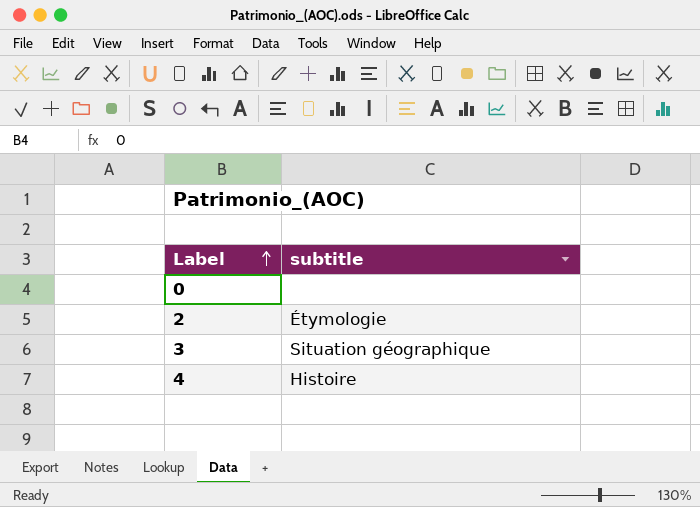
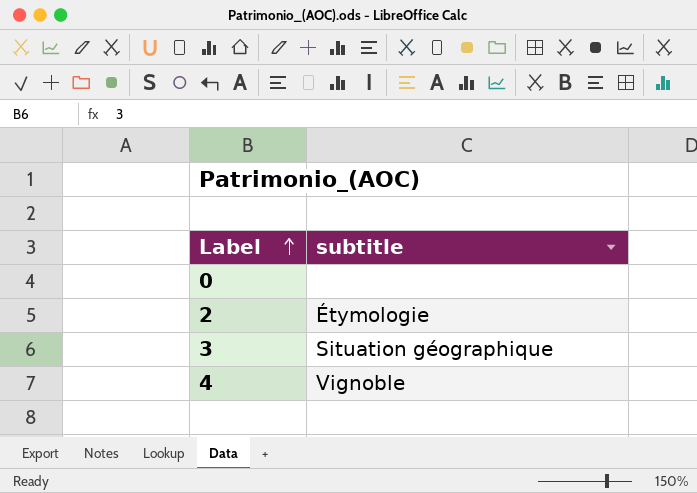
4 | subtitle: Histoire -> Vignoble

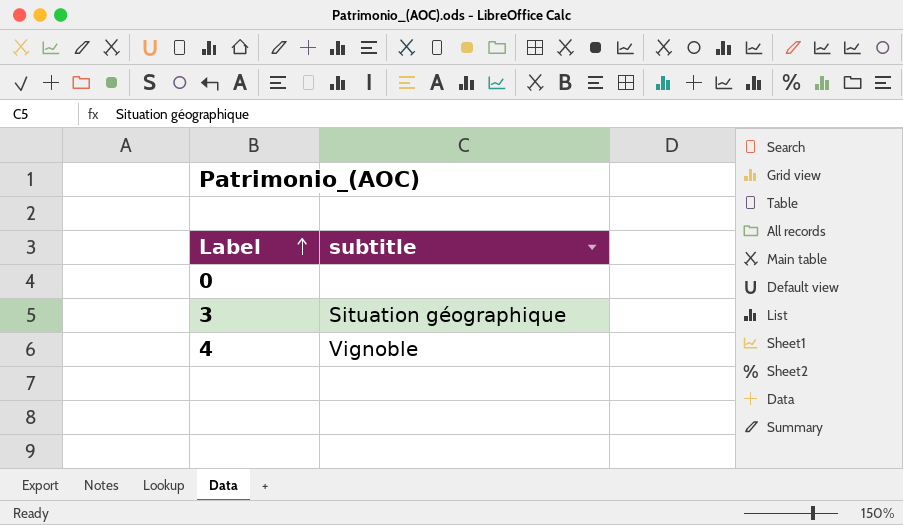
row 2: Étymologie -> none

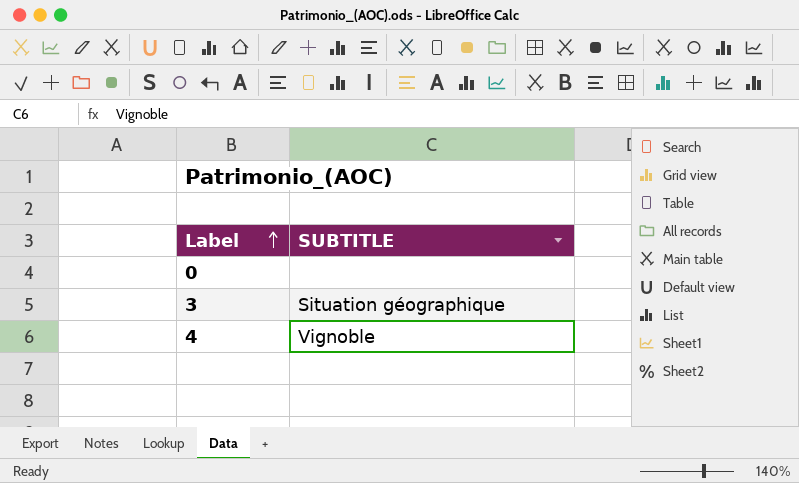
column name: subtitle -> SUBTITLE

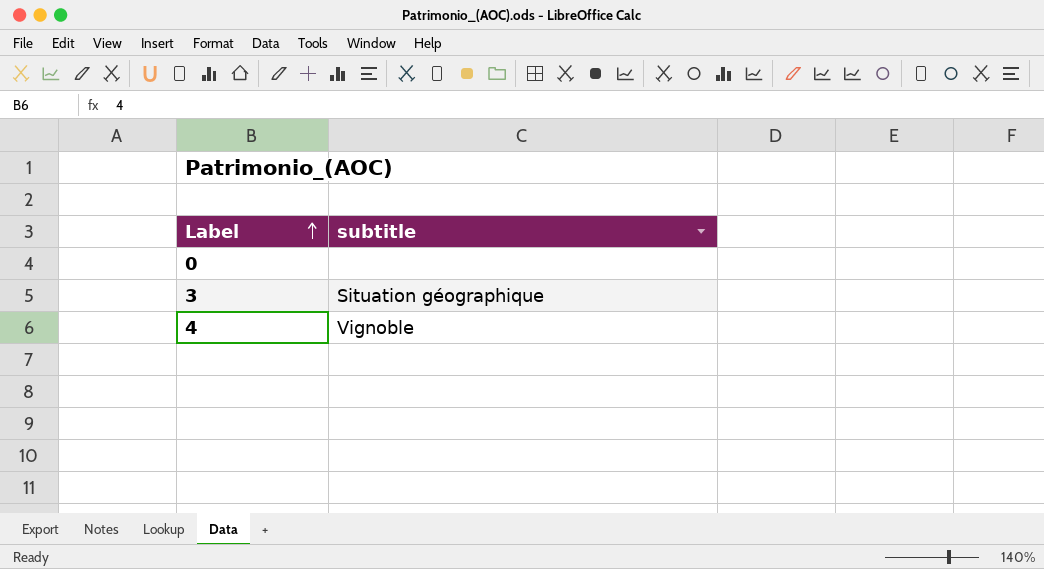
column name: SUBTITLE -> subtitle

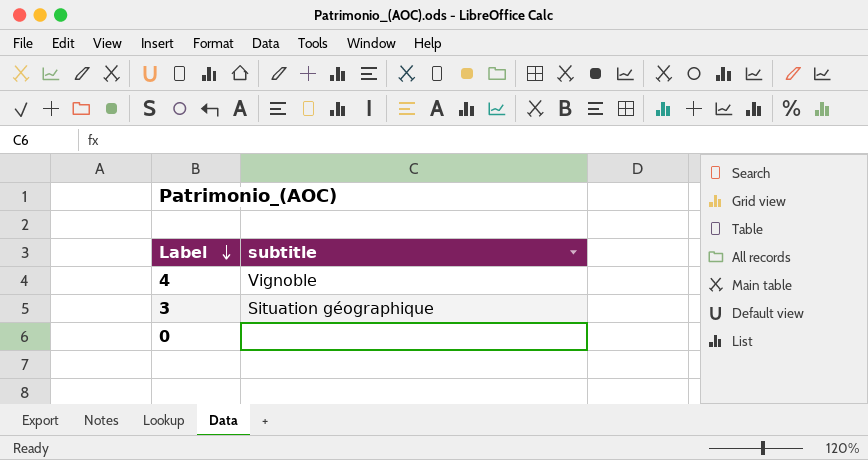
row order: Label ascending -> Label descending

